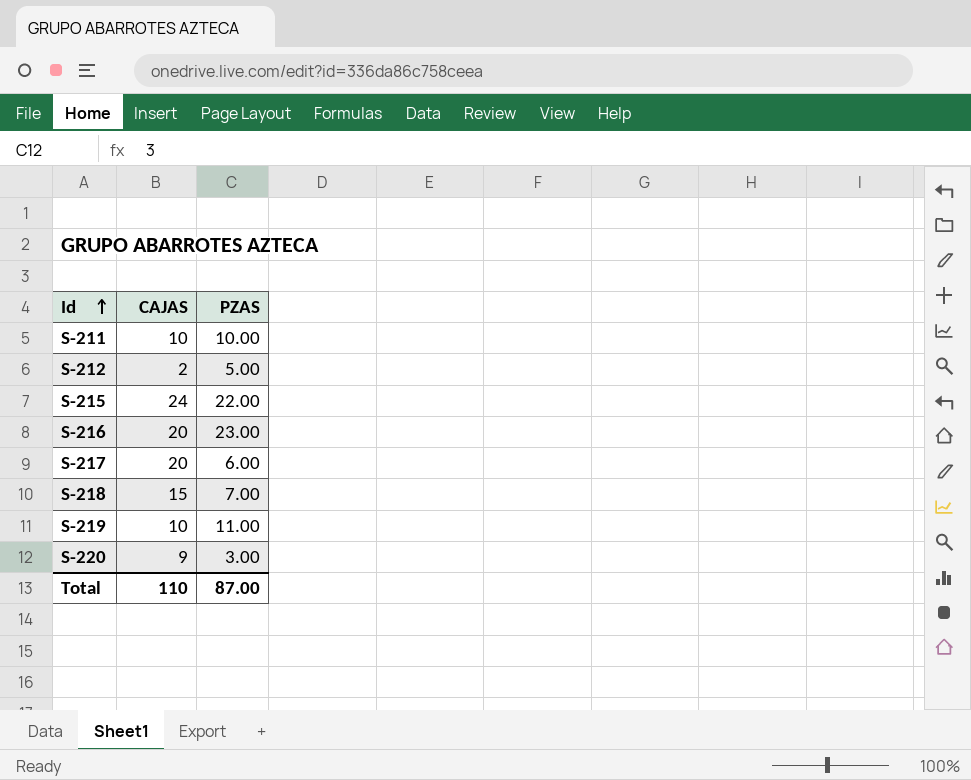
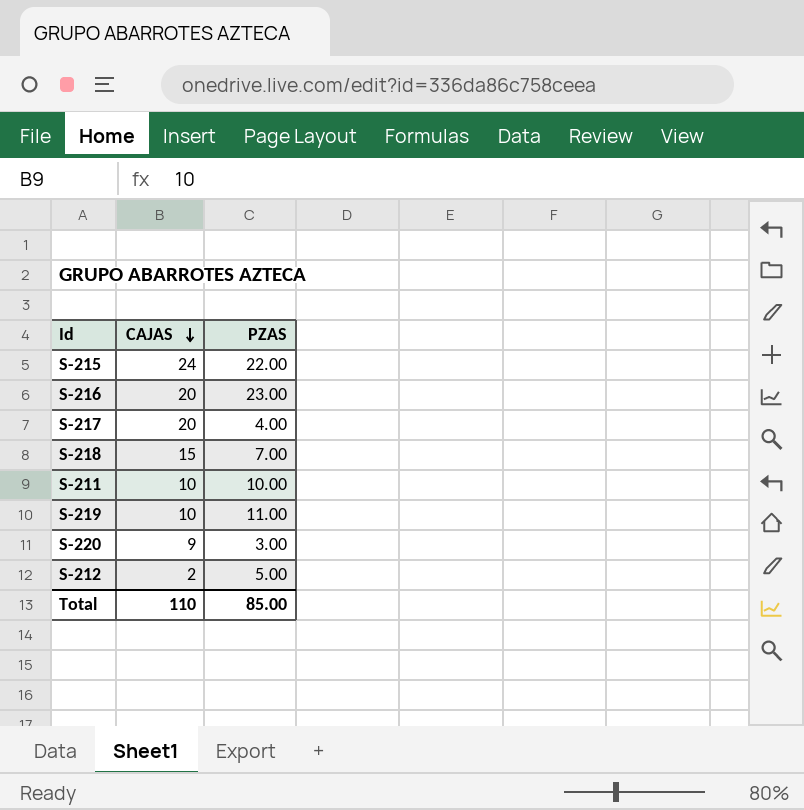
row order: Id ascending -> CAJAS descending
S-217 | PZAS: 6.00 -> 4.00
Total | PZAS: 87.00 -> 85.00

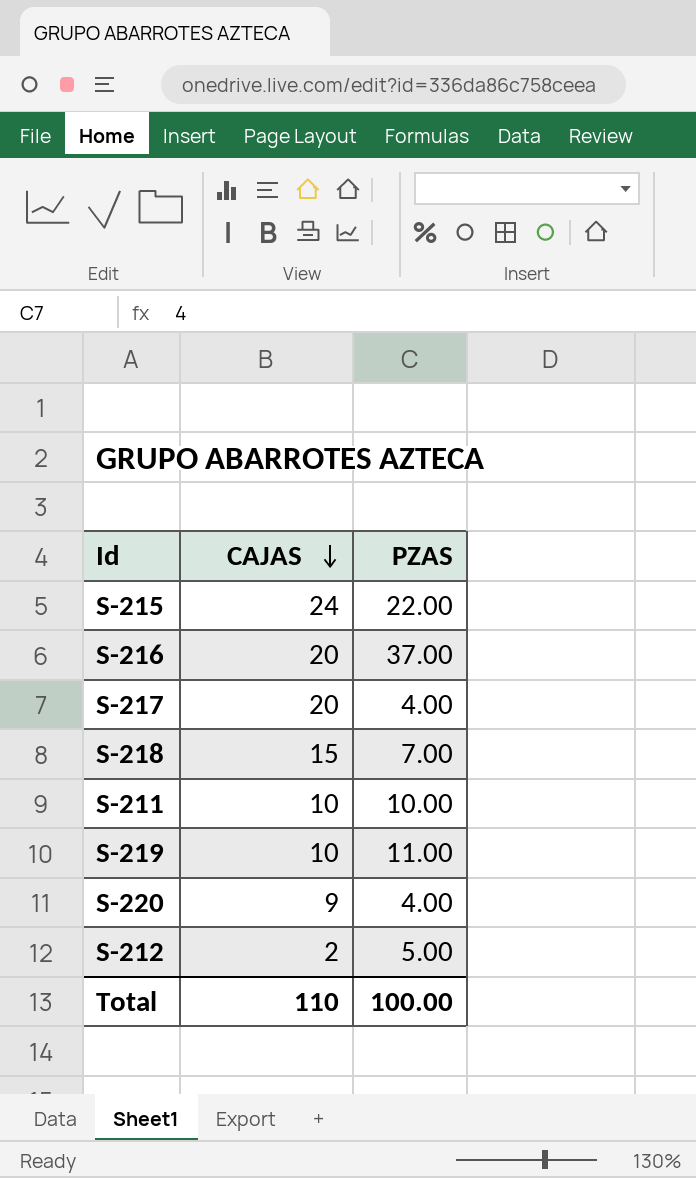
S-216 | PZAS: 23.00 -> 37.00
S-220 | PZAS: 3.00 -> 4.00
Total | PZAS: 85.00 -> 100.00

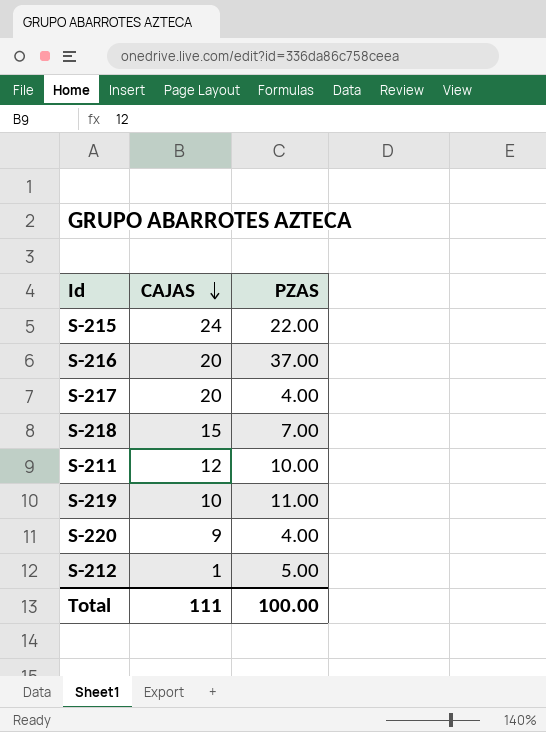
S-211 | CAJAS: 10 -> 12
S-212 | CAJAS: 2 -> 1
Total | CAJAS: 110 -> 111

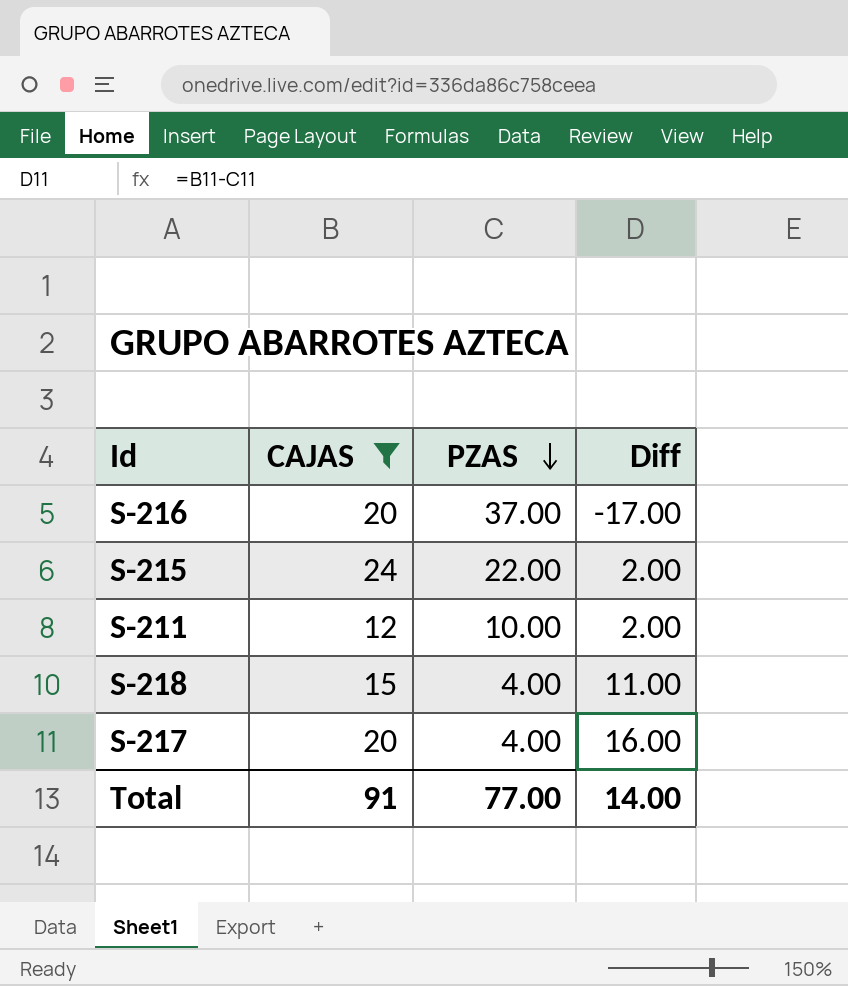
filter: none -> CAJAS >= 12
row order: CAJAS descending -> PZAS descending
column Diff | formula: none -> [CAJAS] - [PZAS]
S-218 | PZAS: 7.00 -> 4.00
Total | CAJAS: 111 -> 91
Total | PZAS: 100.00 -> 77.00

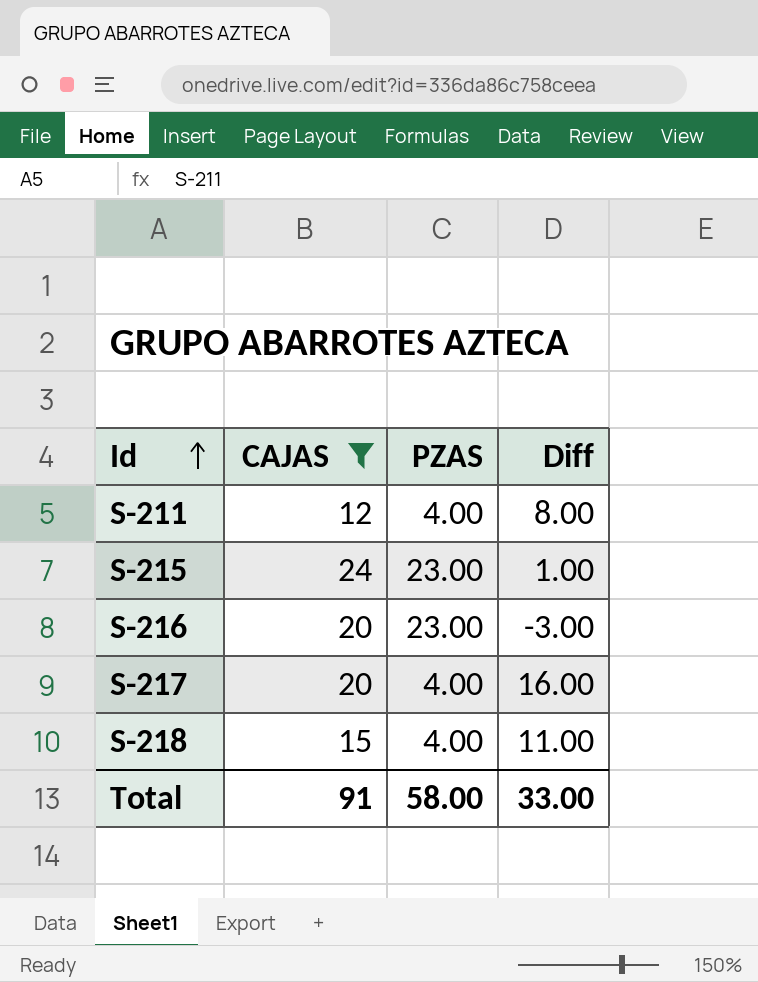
row order: PZAS descending -> Id ascending
S-211 | PZAS: 10.00 -> 4.00
S-211 | Diff: 2.00 -> 8.00
S-215 | PZAS: 22.00 -> 23.00
S-215 | Diff: 2.00 -> 1.00
S-216 | PZAS: 37.00 -> 23.00
S-216 | Diff: -17.00 -> -3.00
Total | PZAS: 77.00 -> 58.00
Total | Diff: 14.00 -> 33.00

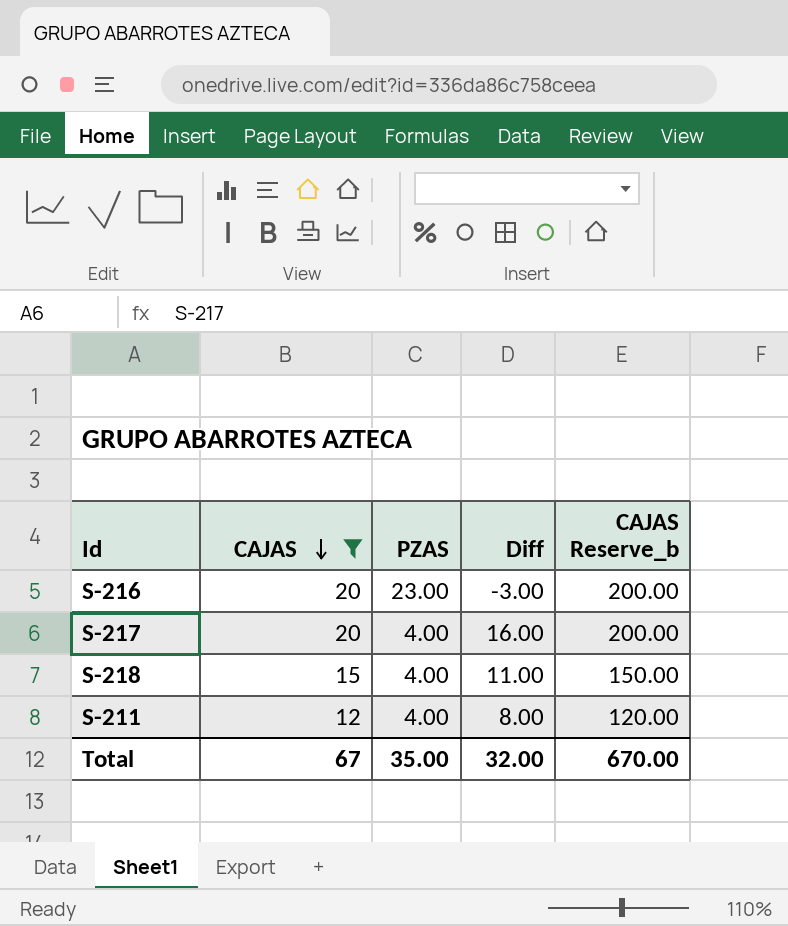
row order: Id ascending -> CAJAS descending
column CAJAS Reserve_b | formula: none -> [CAJAS] * 10
row S-215: 24 | 23.00 | 1.00 -> none
Total | CAJAS: 91 -> 67
Total | PZAS: 58.00 -> 35.00
Total | Diff: 33.00 -> 32.00

